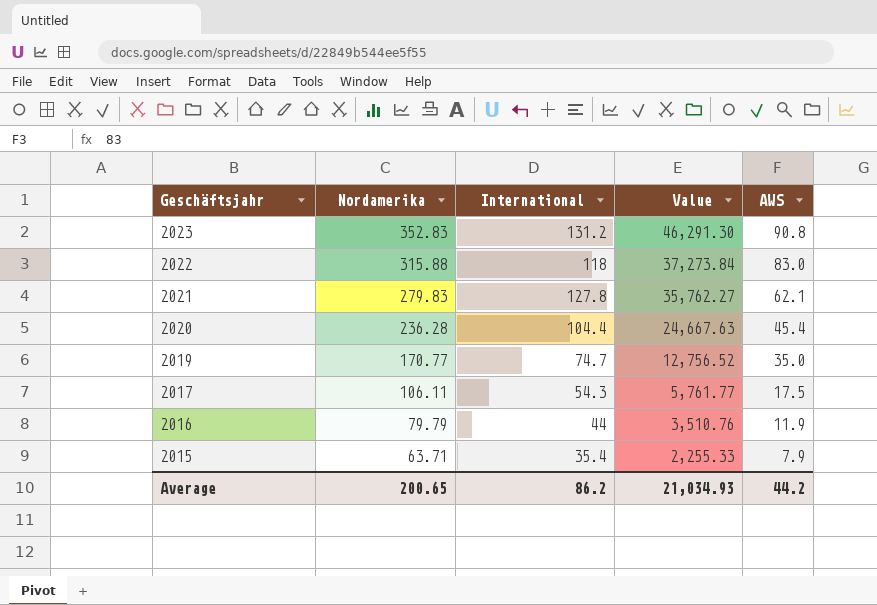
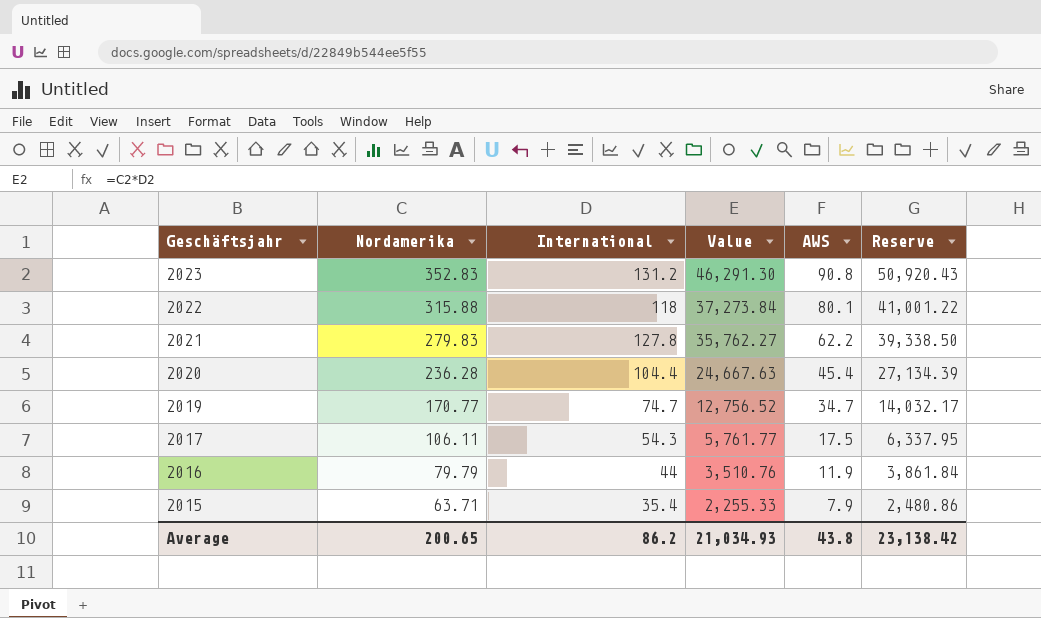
column Reserve | formula: none -> [Value] * 1.1
2022 | AWS: 83.0 -> 80.1
2021 | AWS: 62.1 -> 62.2
2019 | AWS: 35.0 -> 34.7
Average | AWS: 44.2 -> 43.8

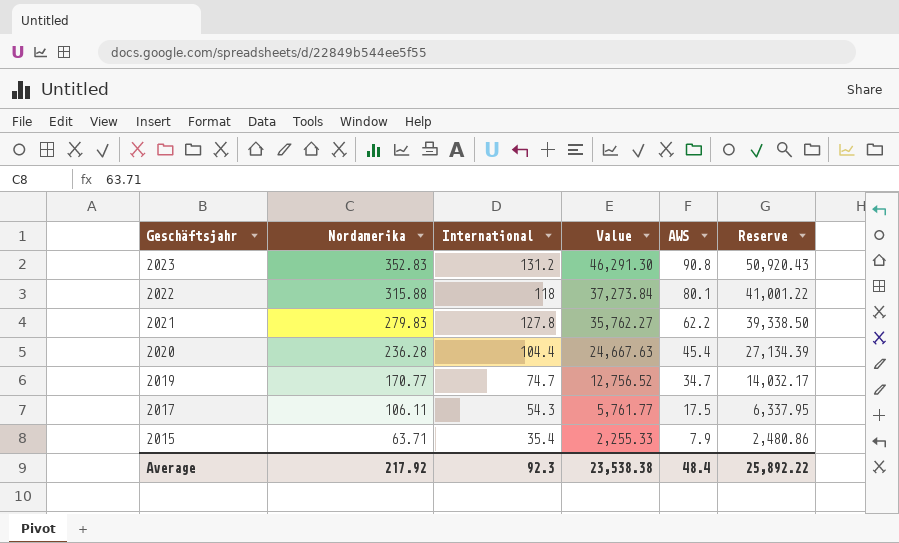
row 2016: 79.79 | 44 | 3,510.76 | 11.9 | 3,861.84 -> none
Average | Nordamerika: 200.65 -> 217.92
Average | International: 86.2 -> 92.3
Average | Value: 21,034.93 -> 23,538.38
Average | AWS: 43.8 -> 48.4
Average | Reserve: 23,138.42 -> 25,892.22

